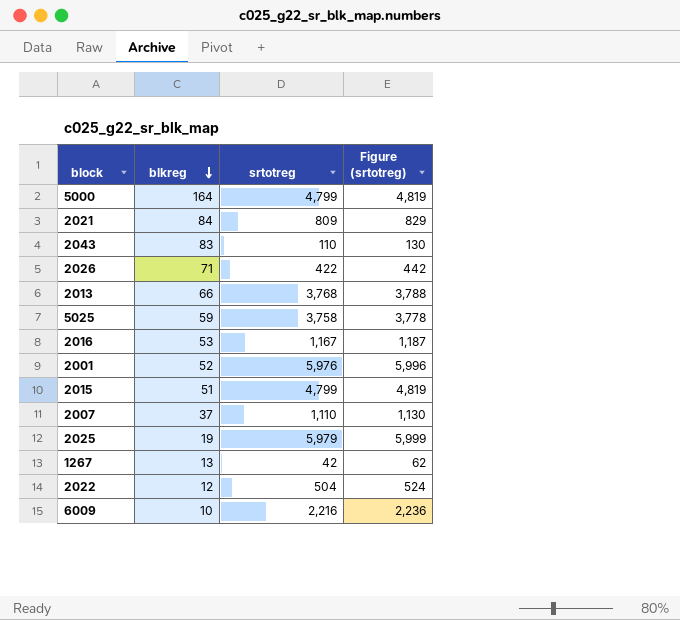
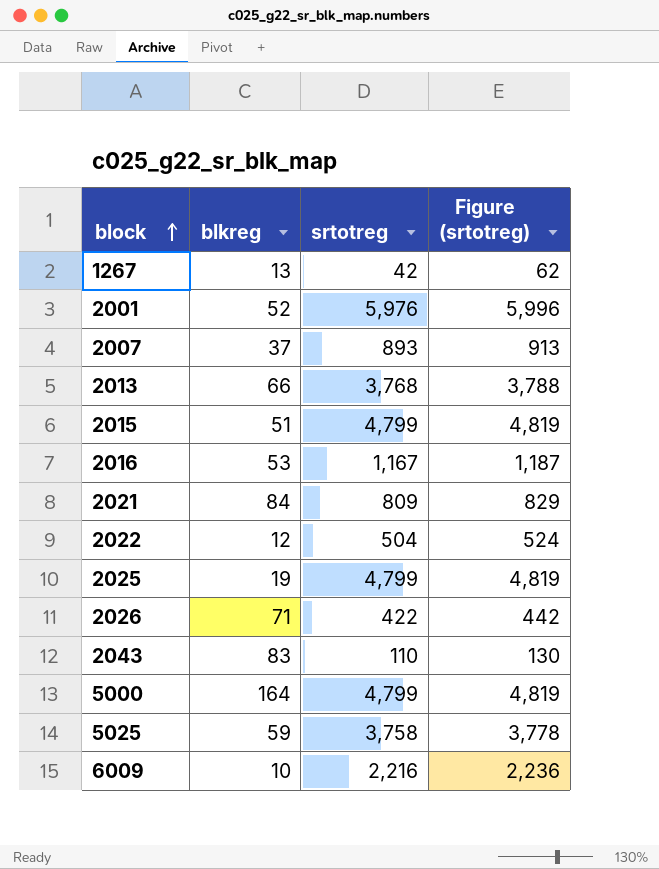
row order: blkreg descending -> block ascending
2007 | srtotreg: 1,110 -> 893
2007 | Figure (srtotreg): 1,130 -> 913
2025 | srtotreg: 5,979 -> 4,799
2025 | Figure (srtotreg): 5,999 -> 4,819

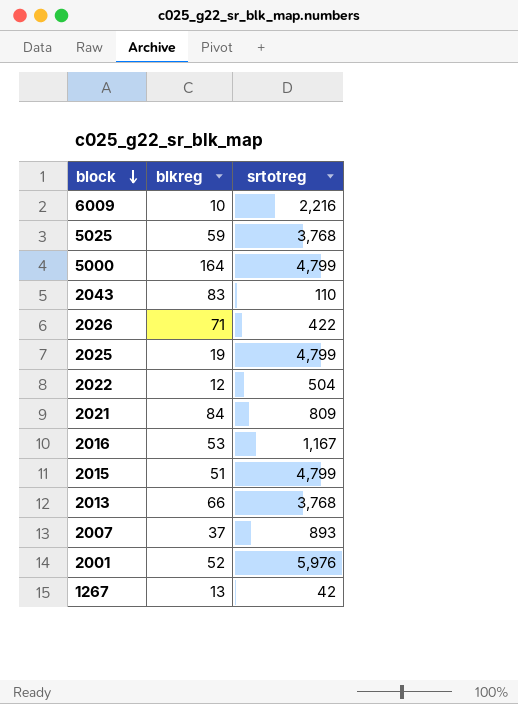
row order: block ascending -> block descending
column Figure (srtotreg) | formula: [srtotreg] + 20 -> none
5025 | srtotreg: 3,758 -> 3,768

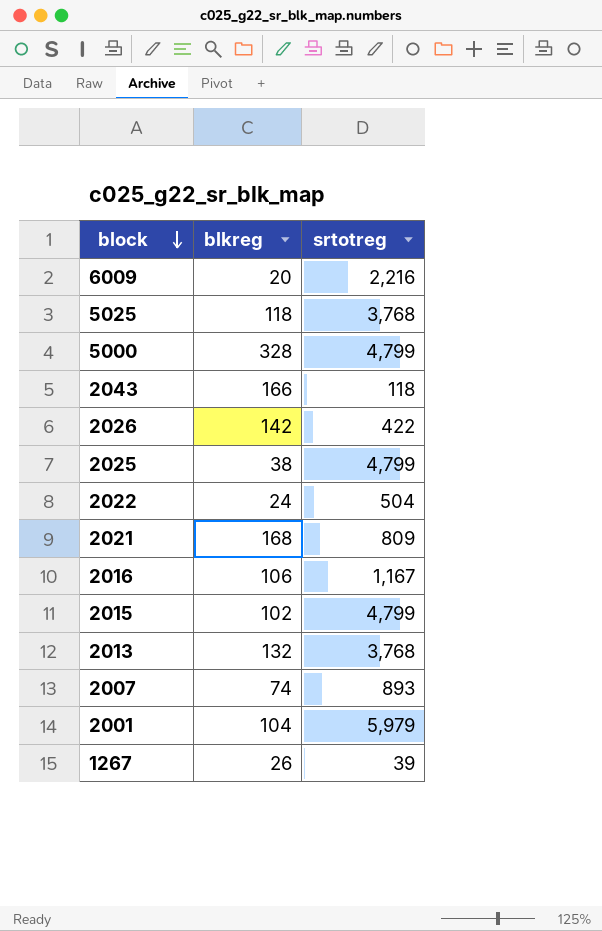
6009 | blkreg: 10 -> 20
5025 | blkreg: 59 -> 118
5000 | blkreg: 164 -> 328
2043 | blkreg: 83 -> 166
2043 | srtotreg: 110 -> 118
2026 | blkreg: 71 -> 142
2025 | blkreg: 19 -> 38
2022 | blkreg: 12 -> 24
2021 | blkreg: 84 -> 168
2016 | blkreg: 53 -> 106
2015 | blkreg: 51 -> 102
2013 | blkreg: 66 -> 132
2007 | blkreg: 37 -> 74
2001 | blkreg: 52 -> 104
2001 | srtotreg: 5,976 -> 5,979
1267 | blkreg: 13 -> 26
1267 | srtotreg: 42 -> 39

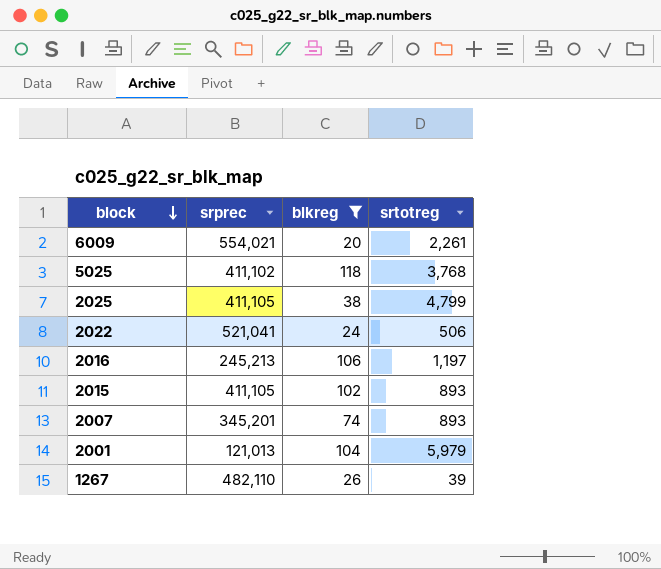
filter: none -> blkreg <= 118
column srprec | position: none -> 2
6009 | srtotreg: 2,216 -> 2,261
2022 | srtotreg: 504 -> 506
2016 | srtotreg: 1,167 -> 1,197
2015 | srtotreg: 4,799 -> 893

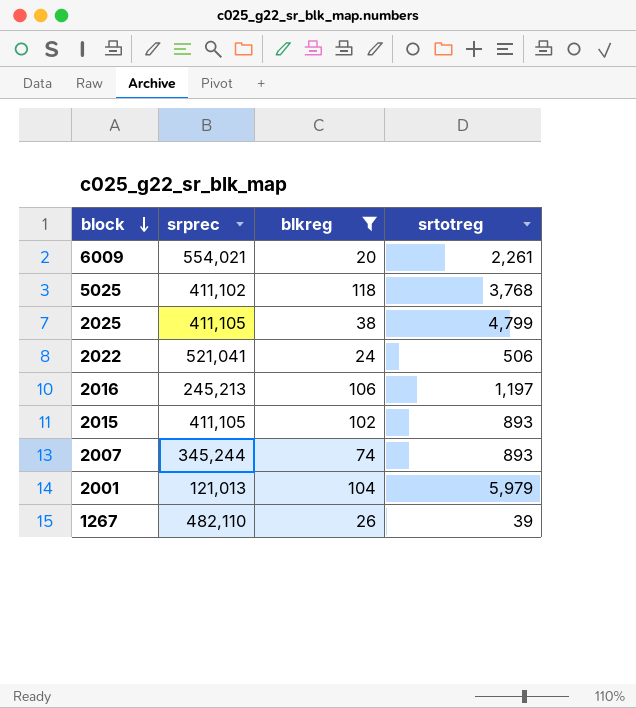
2007 | srprec: 345,201 -> 345,244

